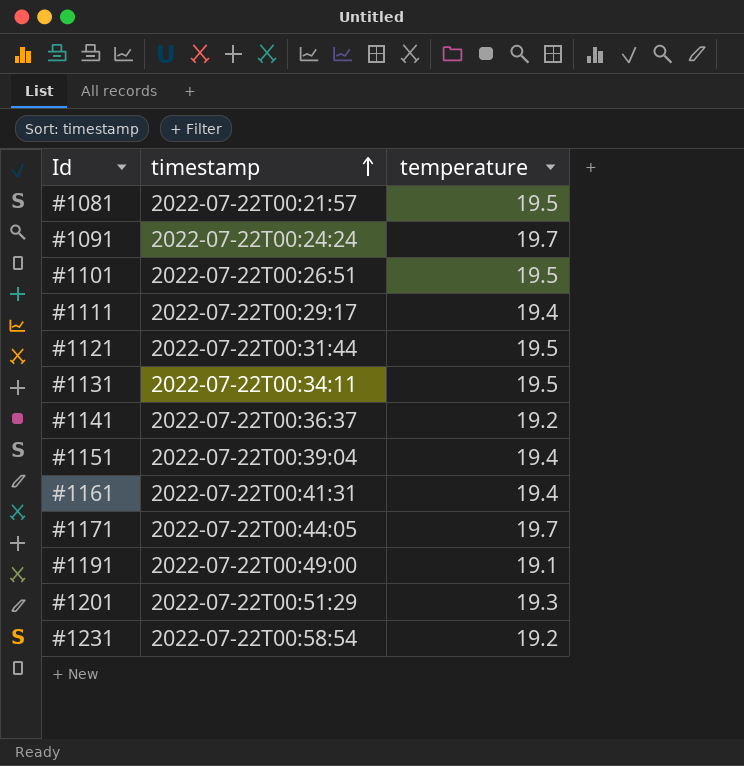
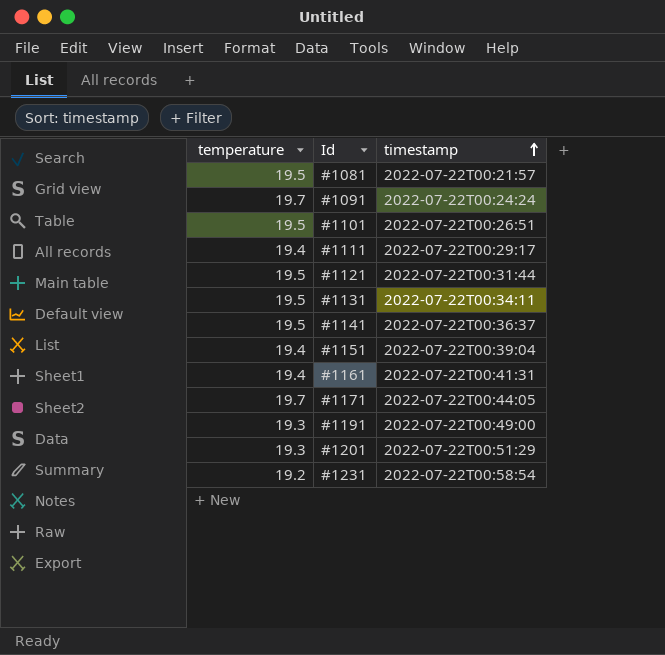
column temperature | position: 3 -> 1
#1141 | temperature: 19.2 -> 19.5
#1191 | temperature: 19.1 -> 19.3

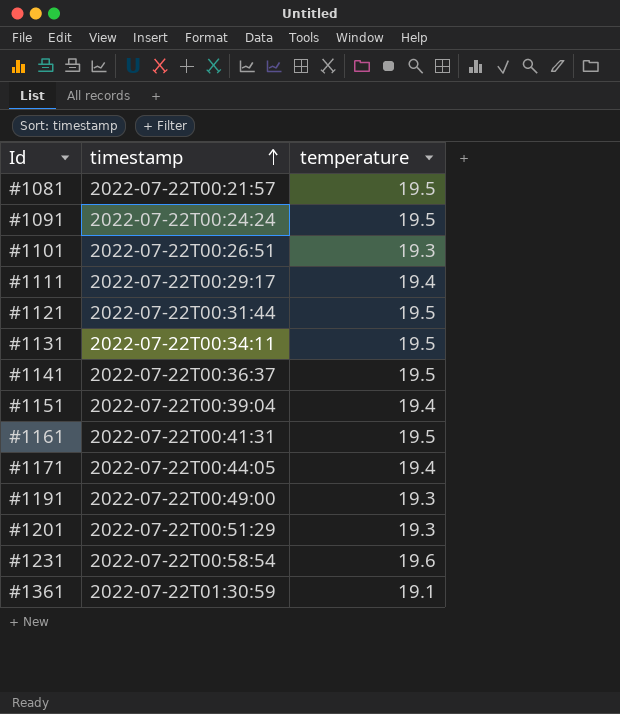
column temperature | position: 1 -> 3
#1091 | temperature: 19.7 -> 19.5
#1101 | temperature: 19.5 -> 19.3
#1161 | temperature: 19.4 -> 19.5
#1171 | temperature: 19.7 -> 19.4
#1231 | temperature: 19.2 -> 19.6
row #1361: none -> 2022-07-22T01:30:59 | 19.1

